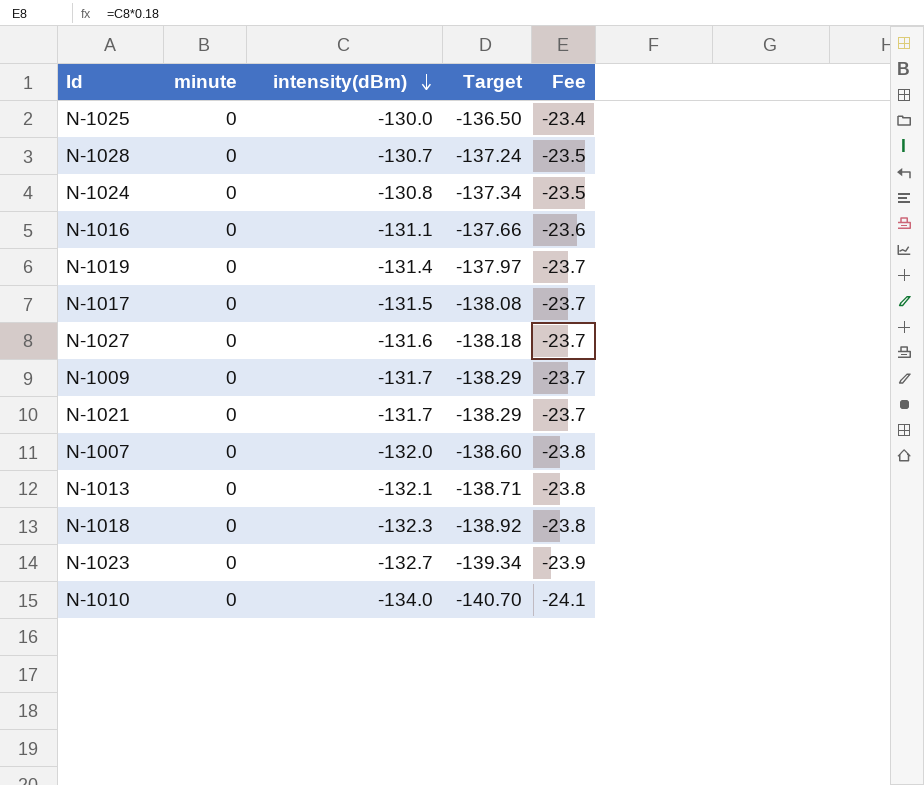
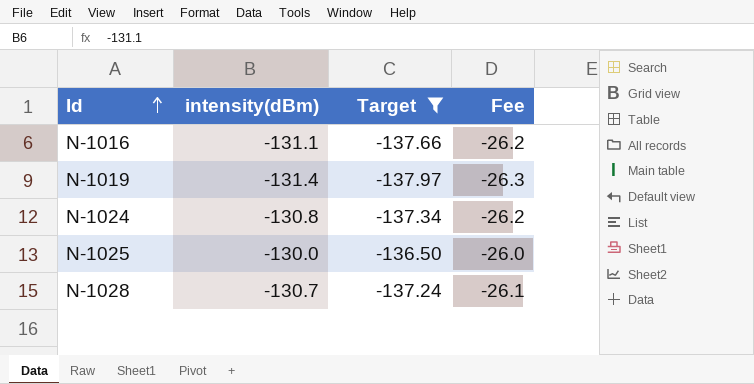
filter: none -> Target >= -137.97
row order: intensity(dBm) descending -> Id ascending
column minute | position: 2 -> none
column Fee | formula: [intensity(dBm)] * 0.18 -> [intensity(dBm)] * 0.2

